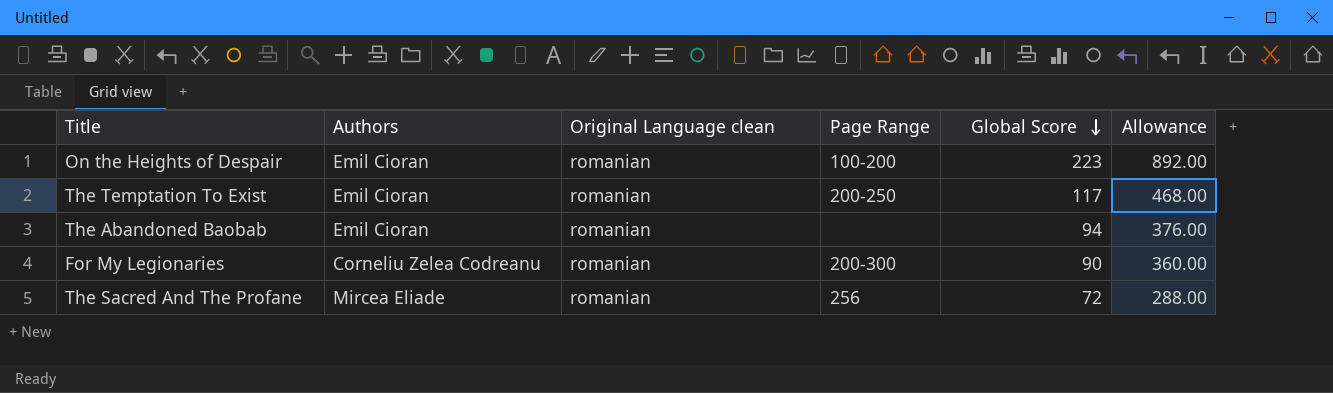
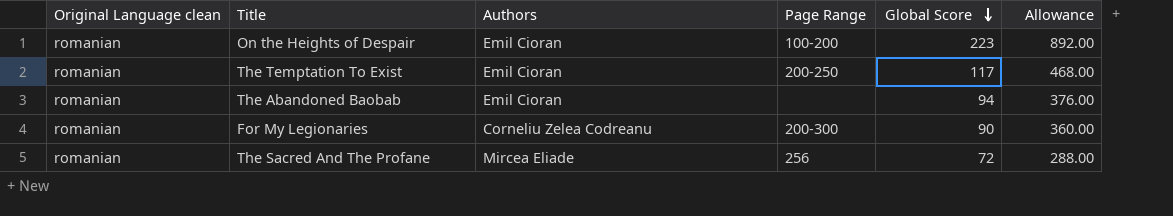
column Original Language clean | position: 3 -> 1

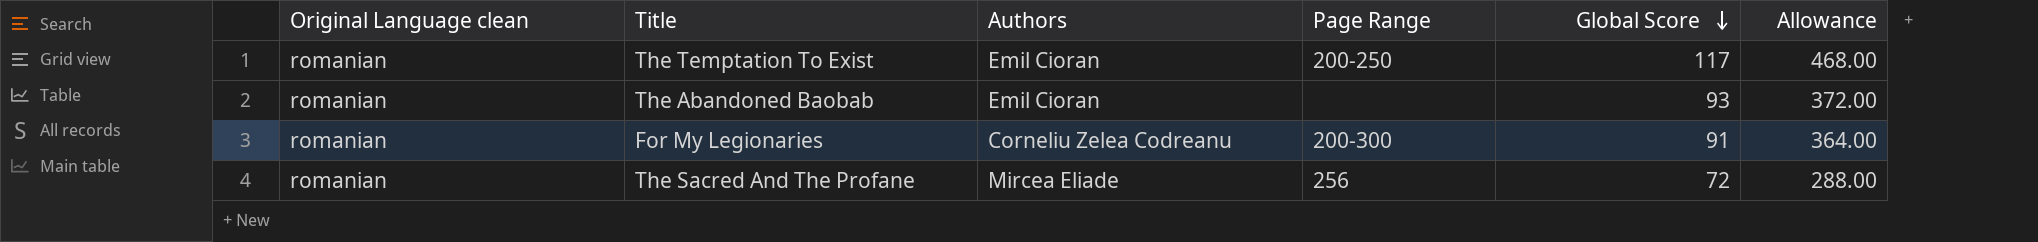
row On the Heights of Despair: romanian | Emil Cioran | 100-200 | 223 | 892.00 -> none
The Abandoned Baobab | Global Score: 94 -> 93
The Abandoned Baobab | Allowance: 376.00 -> 372.00
For My Legionaries | Global Score: 90 -> 91
For My Legionaries | Allowance: 360.00 -> 364.00

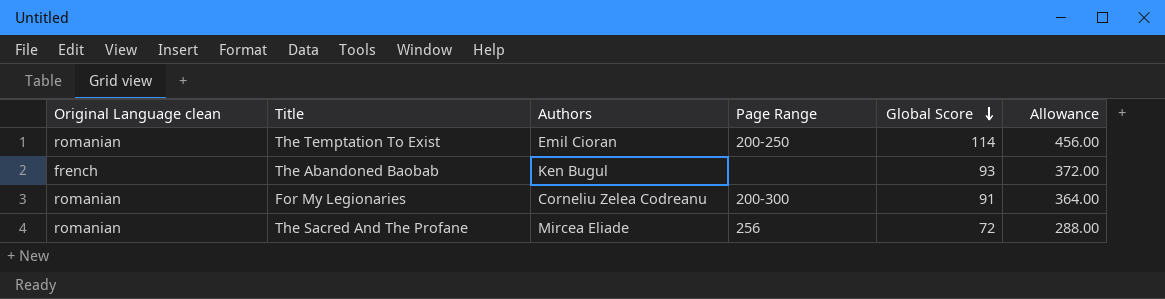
The Temptation To Exist | Global Score: 117 -> 114
The Temptation To Exist | Allowance: 468.00 -> 456.00
The Abandoned Baobab | Original Language clean: romanian -> french
The Abandoned Baobab | Authors: Emil Cioran -> Ken Bugul

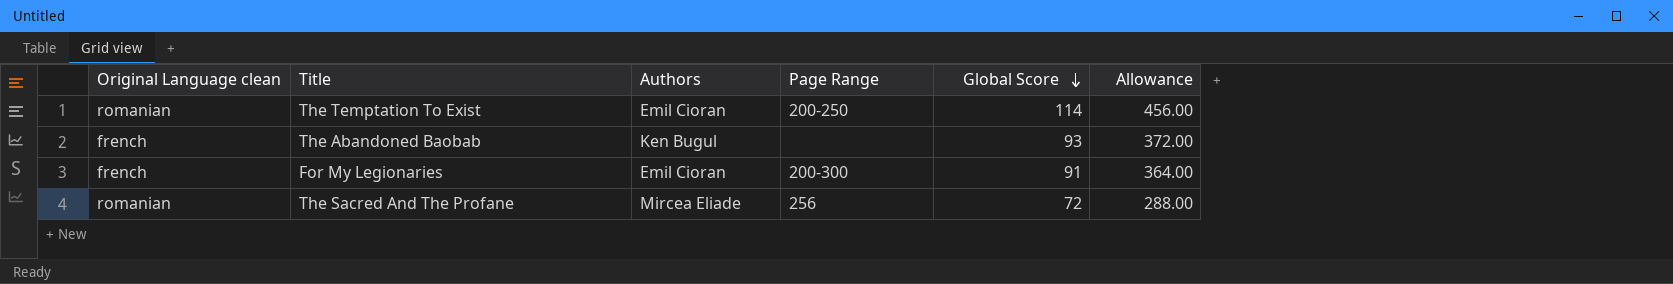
For My Legionaries | Original Language clean: romanian -> french
For My Legionaries | Authors: Corneliu Zelea Codreanu -> Emil Cioran

